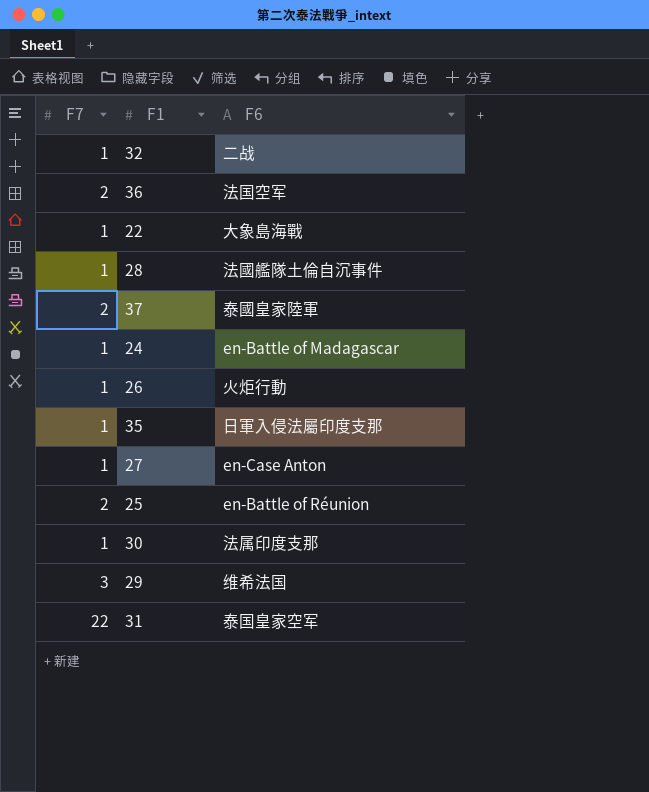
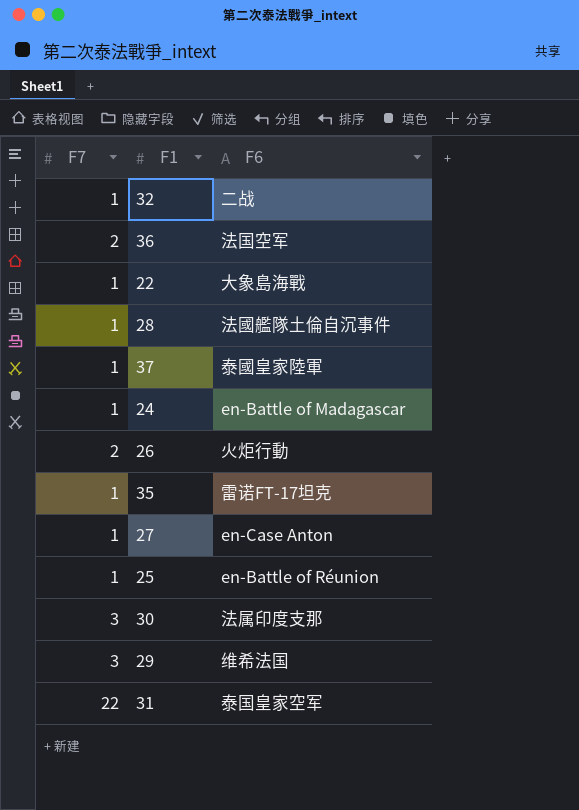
37 | F7: 2 -> 1
26 | F7: 1 -> 2
35 | F6: 日軍入侵法屬印度支那 -> 雷诺FT-17坦克
25 | F7: 2 -> 1
30 | F7: 1 -> 3

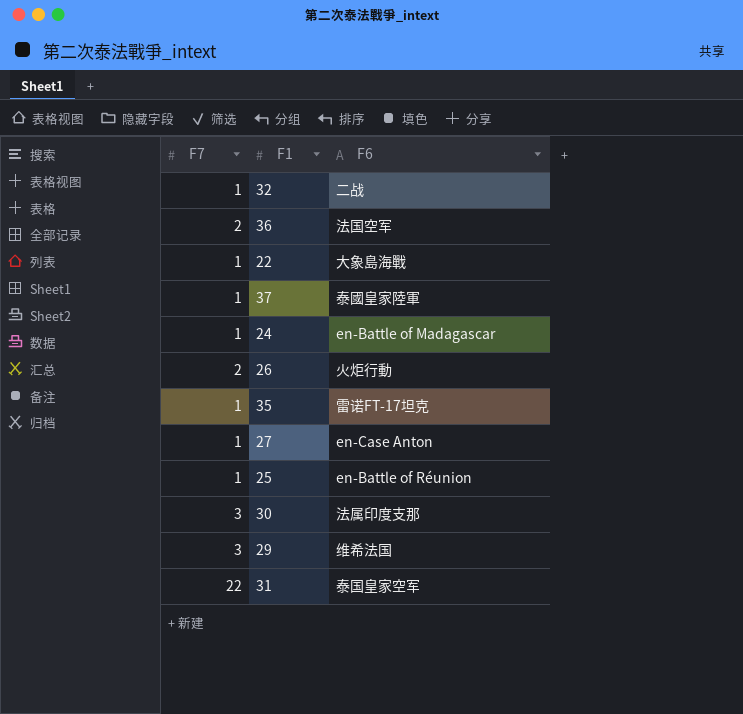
row 28: 1 | 法國艦隊土倫自沉事件 -> none

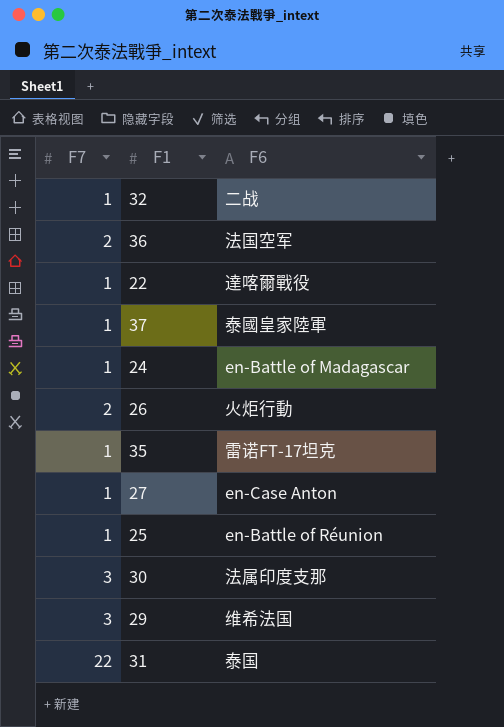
22 | F6: 大象島海戰 -> 達喀爾戰役
31 | F6: 泰国皇家空军 -> 泰国

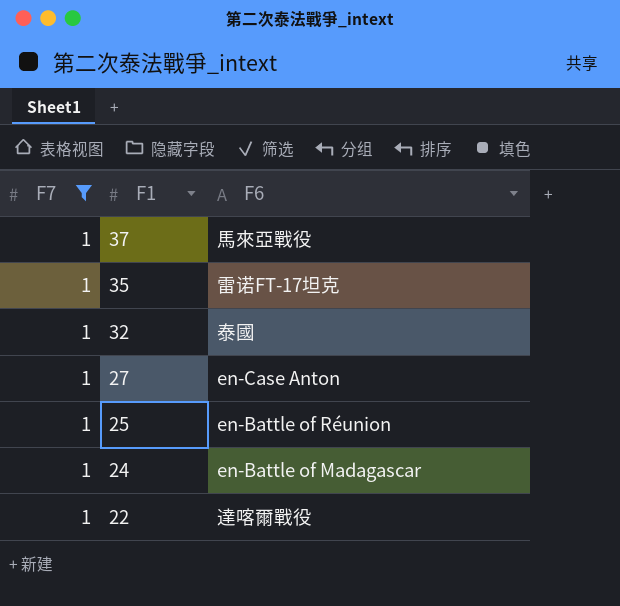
filter: none -> F7 = 1
row order: none -> F1 descending
37 | F6: 泰國皇家陸軍 -> 馬來亞戰役
32 | F6: 二战 -> 泰國

